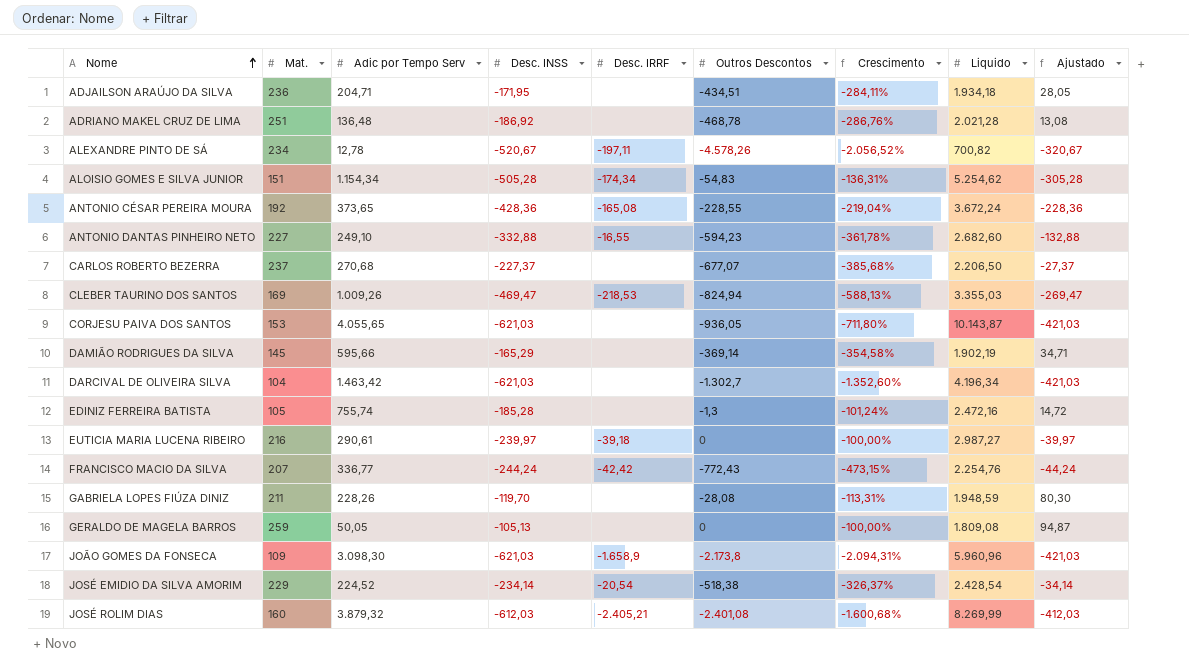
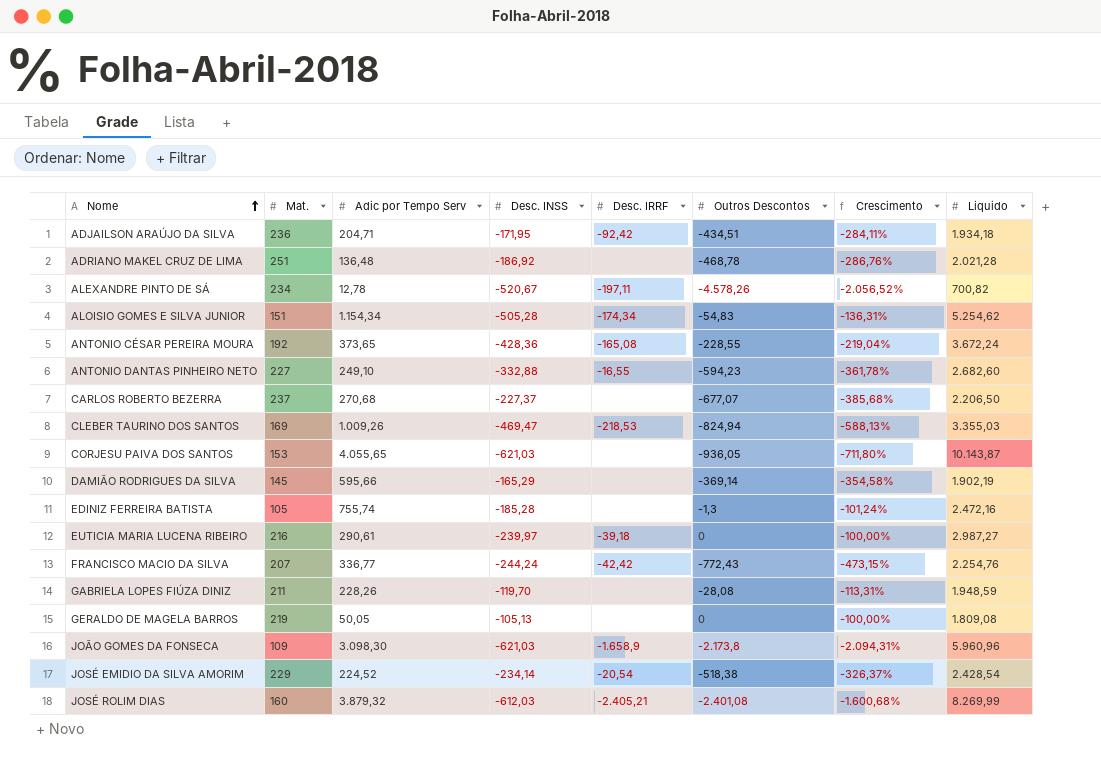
column Ajustado | formula: [Desc. INSS] + 200 -> none
row DARCIVAL DE OLIVEIRA SILVA: 104 | 1.463,42 | -621,03 | none | -1.302,7 | -1.352,60% | 4.196,34 | -421,03 -> none
ADJAILSON ARAÚJO DA SILVA | Desc. IRRF: none -> -92,42
GERALDO DE MAGELA BARROS | Mat.: 259 -> 219

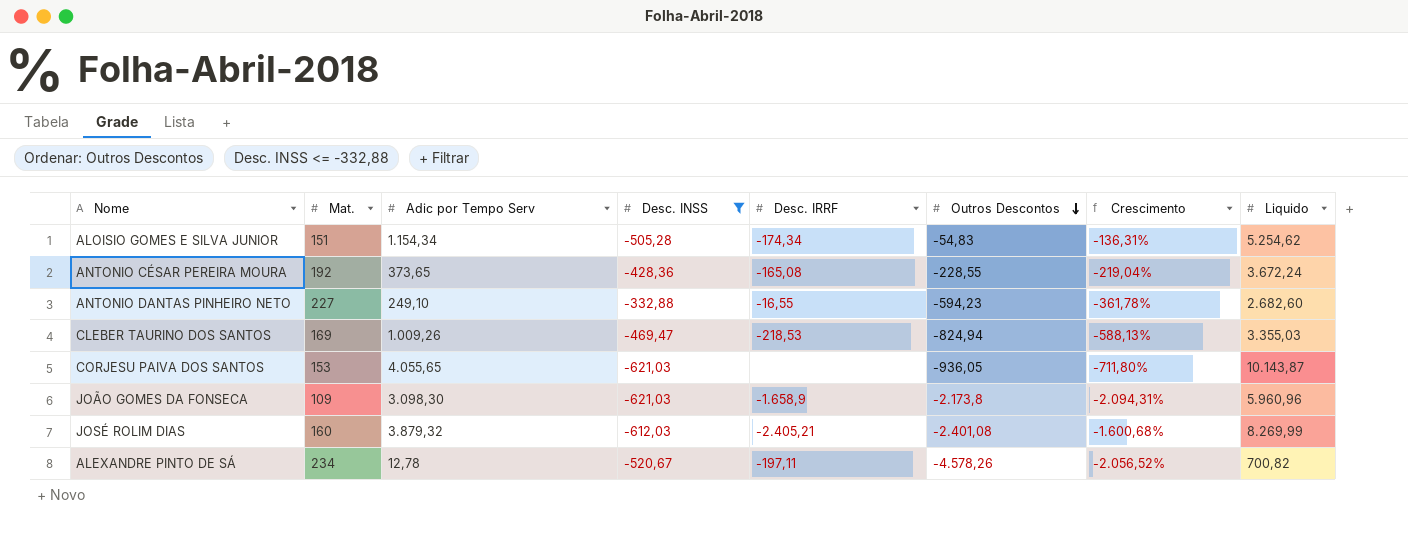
filter: none -> Desc. INSS <= -332,88
row order: Nome ascending -> Outros Descontos descending

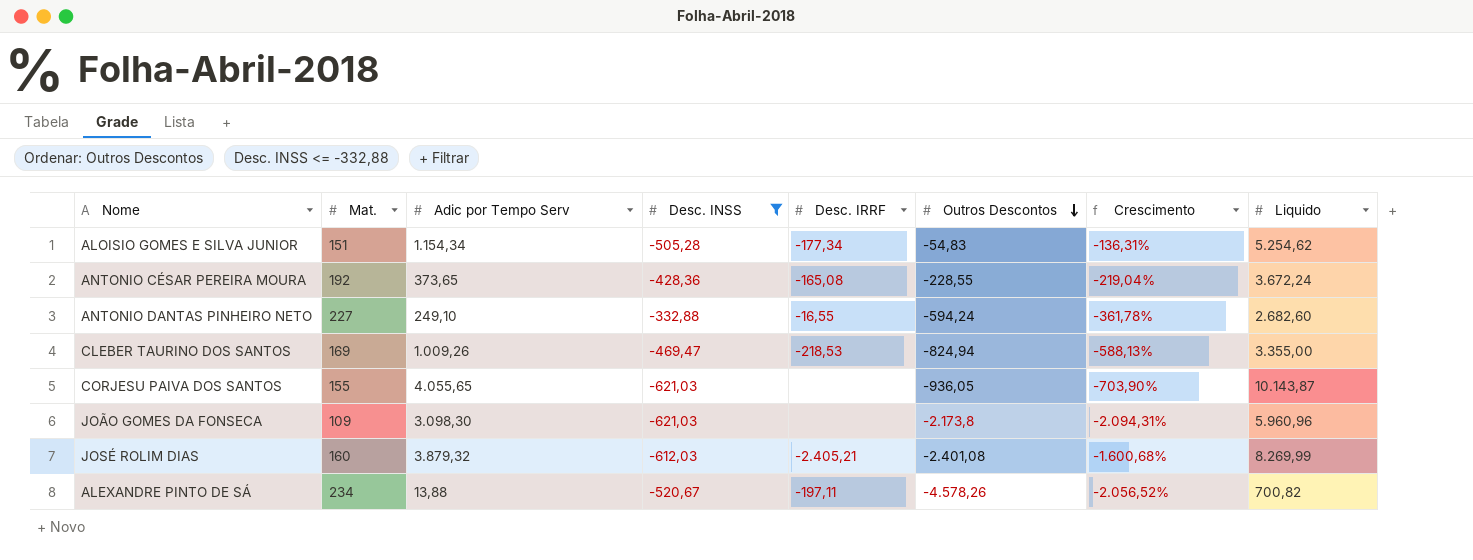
ALOISIO GOMES E SILVA JUNIOR | Desc. IRRF: -174,34 -> -177,34
ANTONIO DANTAS PINHEIRO NETO | Outros Descontos: -594,23 -> -594,24
CLEBER TAURINO DOS SANTOS | Liquido: 3.355,03 -> 3.355,00
CORJESU PAIVA DOS SANTOS | Mat.: 153 -> 155
CORJESU PAIVA DOS SANTOS | Crescimento: -711,80% -> -703,90%
JOÃO GOMES DA FONSECA | Desc. IRRF: -1.658,9 -> none
ALEXANDRE PINTO DE SÁ | Adic por Tempo Serv: 12,78 -> 13,88

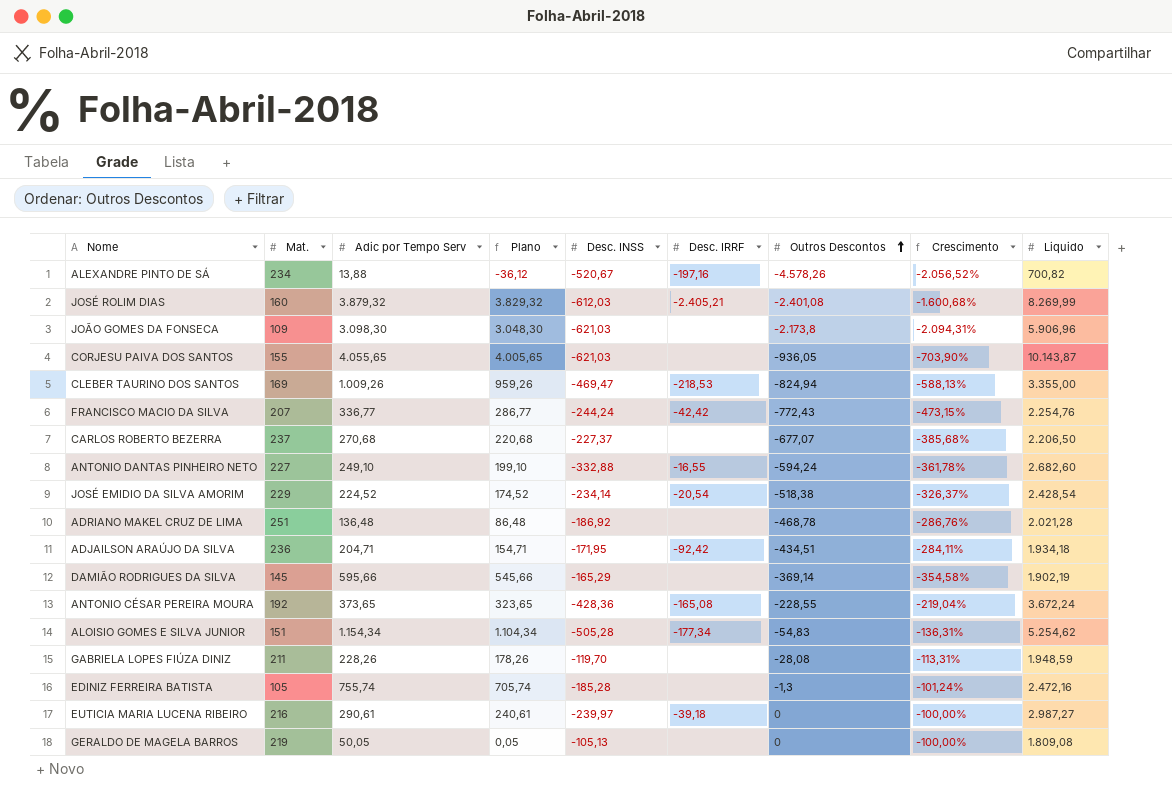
filter: Desc. INSS <= -332,88 -> none
row order: Outros Descontos descending -> Outros Descontos ascending
column Plano | formula: none -> [Adic por Tempo Serv] - 50
ALEXANDRE PINTO DE SÁ | Desc. IRRF: -197,11 -> -197,16
JOÃO GOMES DA FONSECA | Liquido: 5.960,96 -> 5.906,96

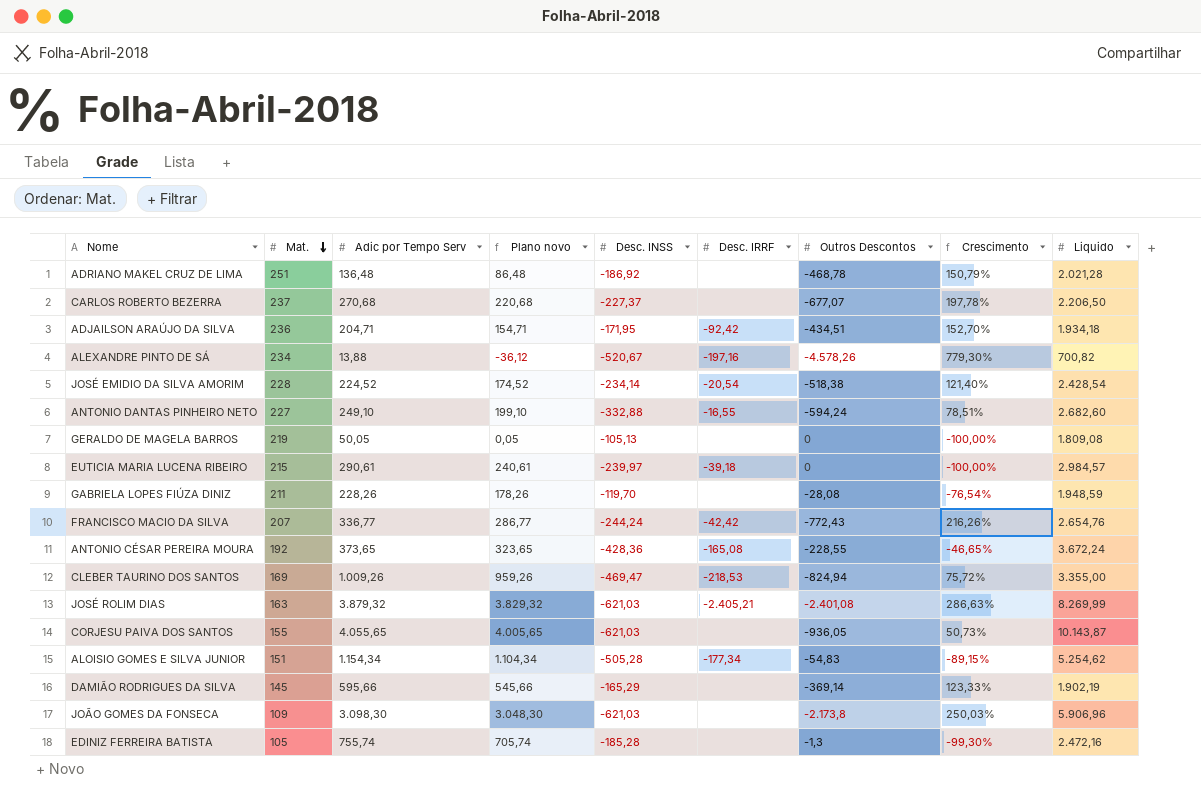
row order: Outros Descontos ascending -> Mat. descending
column name: Plano -> Plano novo
column Crescimento | formula: ([Outros Descontos] - [Mat.]) / [Mat.] -> ([Outros Descontos] - [Desc. INSS]) / [Desc. INSS]
JOSÉ EMIDIO DA SILVA AMORIM | Mat.: 229 -> 228
EUTICIA MARIA LUCENA RIBEIRO | Mat.: 216 -> 215
EUTICIA MARIA LUCENA RIBEIRO | Liquido: 2.987,27 -> 2.984,57
FRANCISCO MACIO DA SILVA | Liquido: 2.254,76 -> 2.654,76
JOSÉ ROLIM DIAS | Mat.: 160 -> 163
JOSÉ ROLIM DIAS | Desc. INSS: -612,03 -> -621,03

